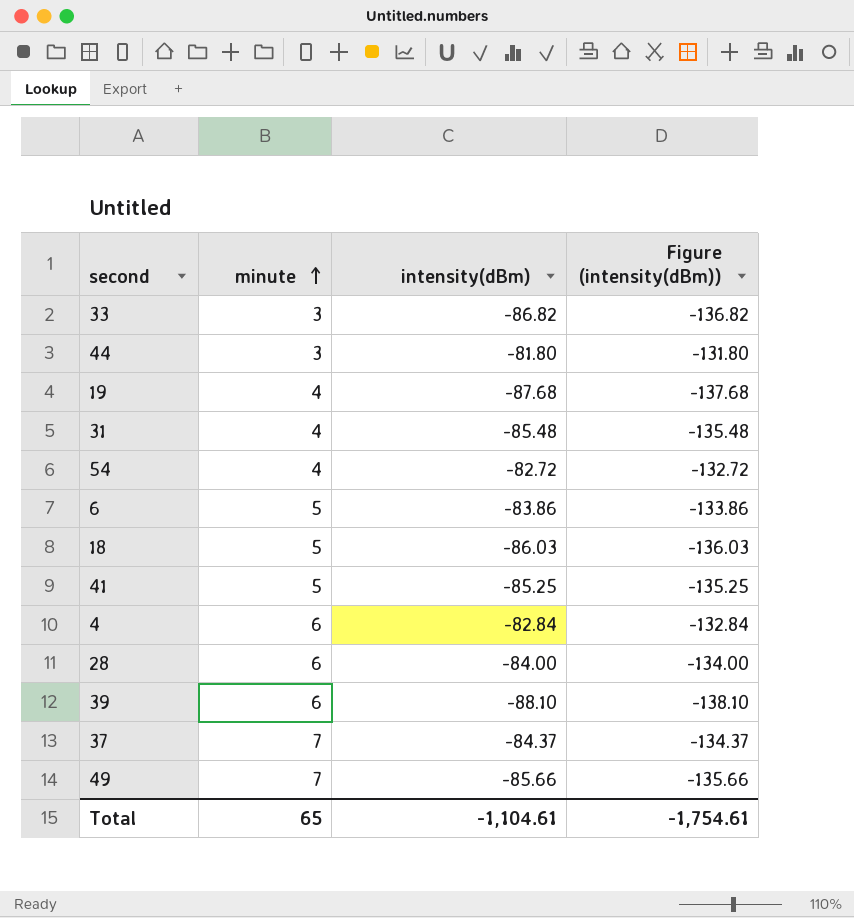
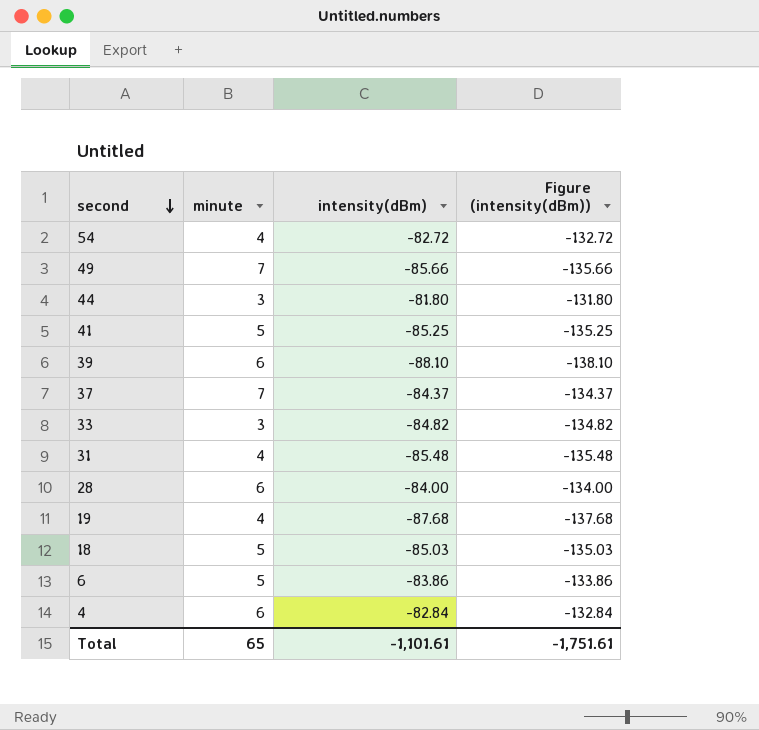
row order: minute ascending -> second descending
33 | intensity(dBm): -86.82 -> -84.82
33 | Figure (intensity(dBm)): -136.82 -> -134.82
18 | intensity(dBm): -86.03 -> -85.03
18 | Figure (intensity(dBm)): -136.03 -> -135.03
Total | intensity(dBm): -1,104.61 -> -1,101.61
Total | Figure (intensity(dBm)): -1,754.61 -> -1,751.61

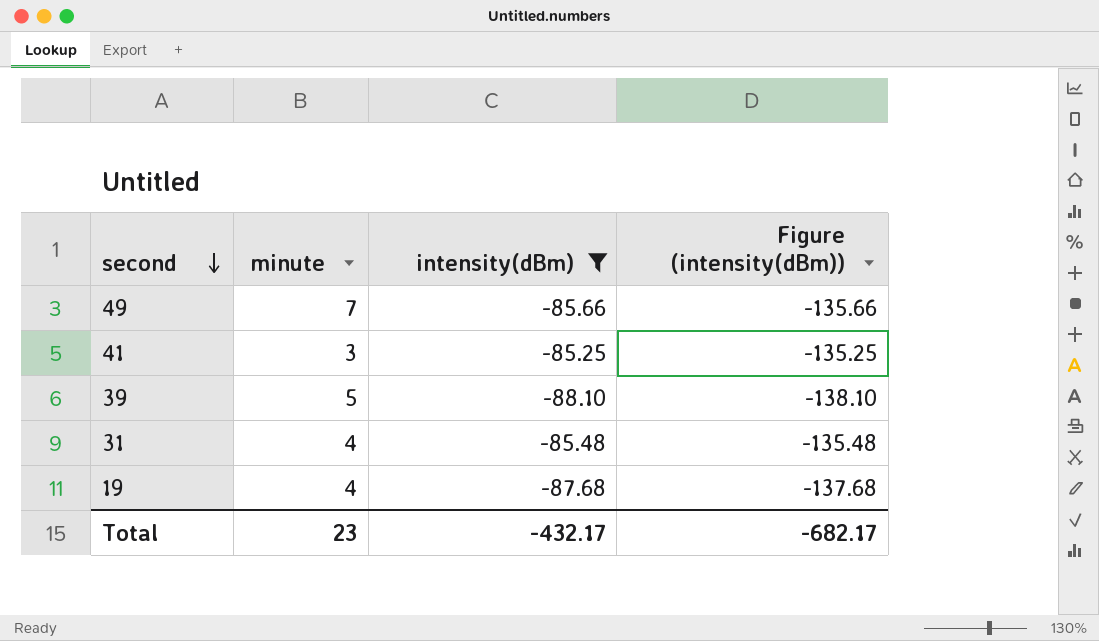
filter: none -> intensity(dBm) <= -85.25
41 | minute: 5 -> 3
39 | minute: 6 -> 5
Total | minute: 65 -> 23
Total | intensity(dBm): -1,101.61 -> -432.17
Total | Figure (intensity(dBm)): -1,751.61 -> -682.17

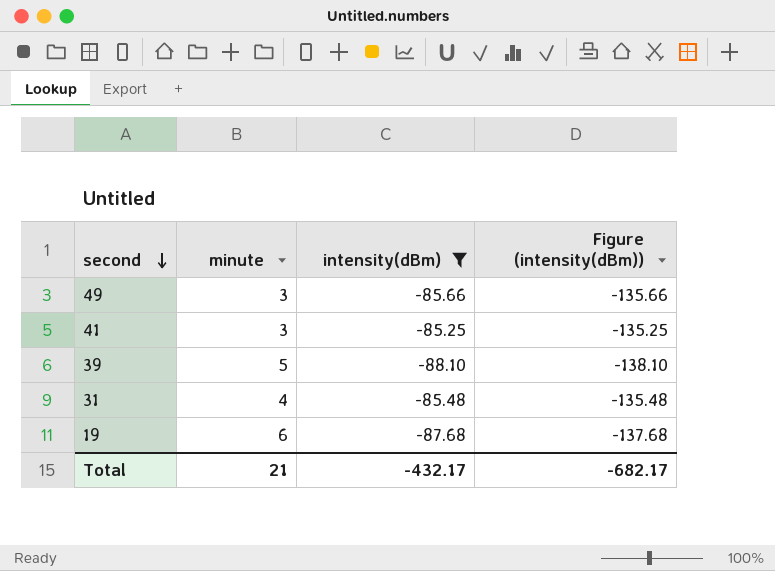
49 | minute: 7 -> 3
19 | minute: 4 -> 6
Total | minute: 23 -> 21

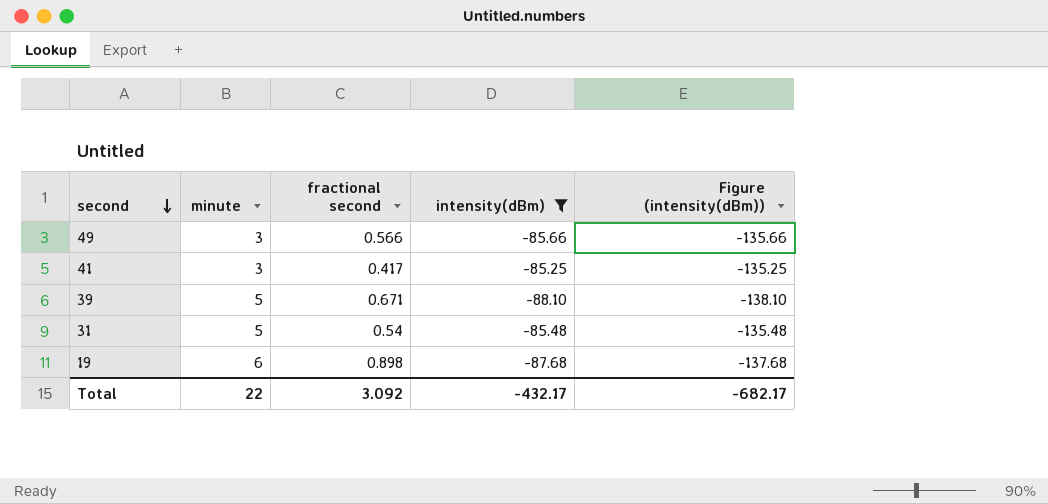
column fractional second | position: none -> 3
31 | minute: 4 -> 5
Total | minute: 21 -> 22

